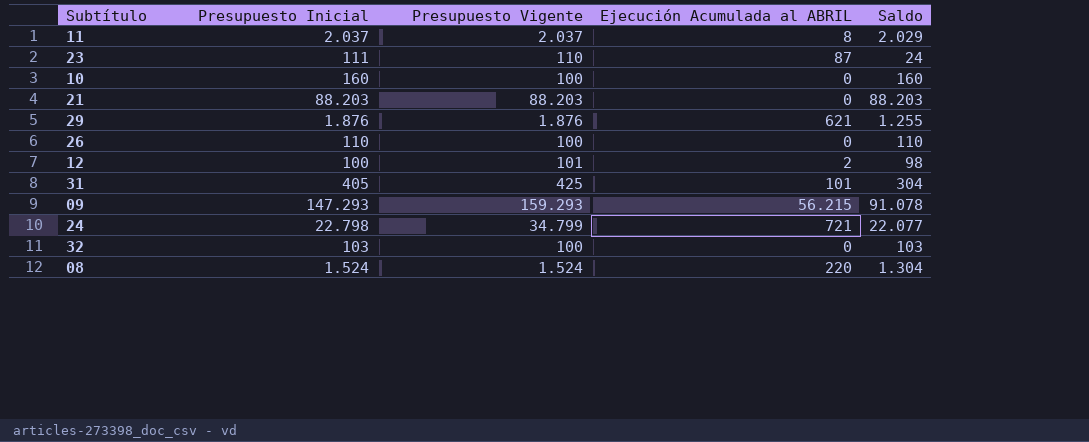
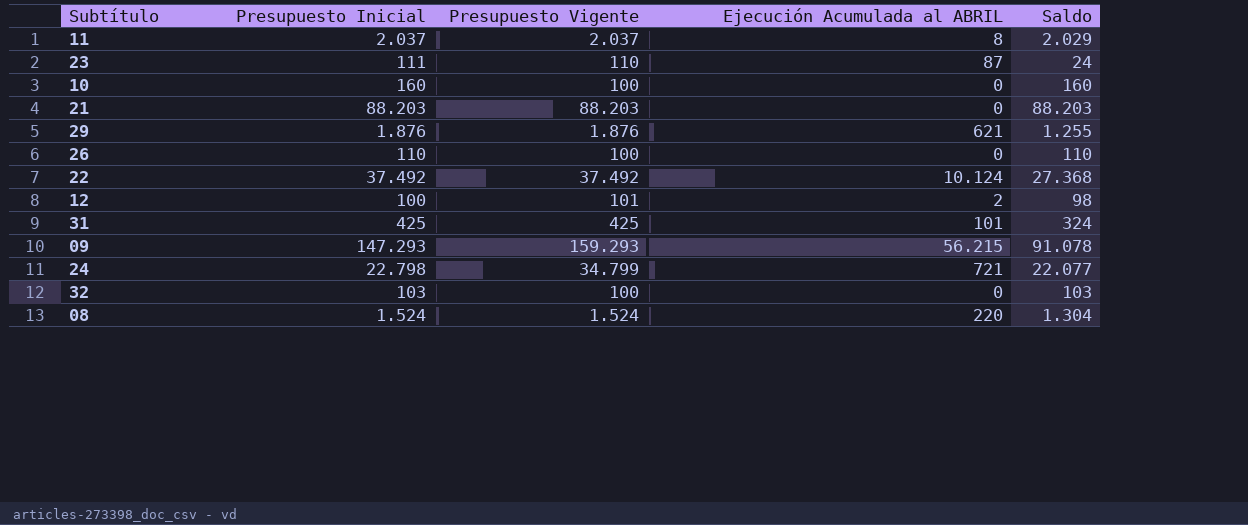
row 22: none -> 37.492 | 37.492 | 10.124 | 27.368
31 | Presupuesto Inicial: 405 -> 425
31 | Saldo: 304 -> 324

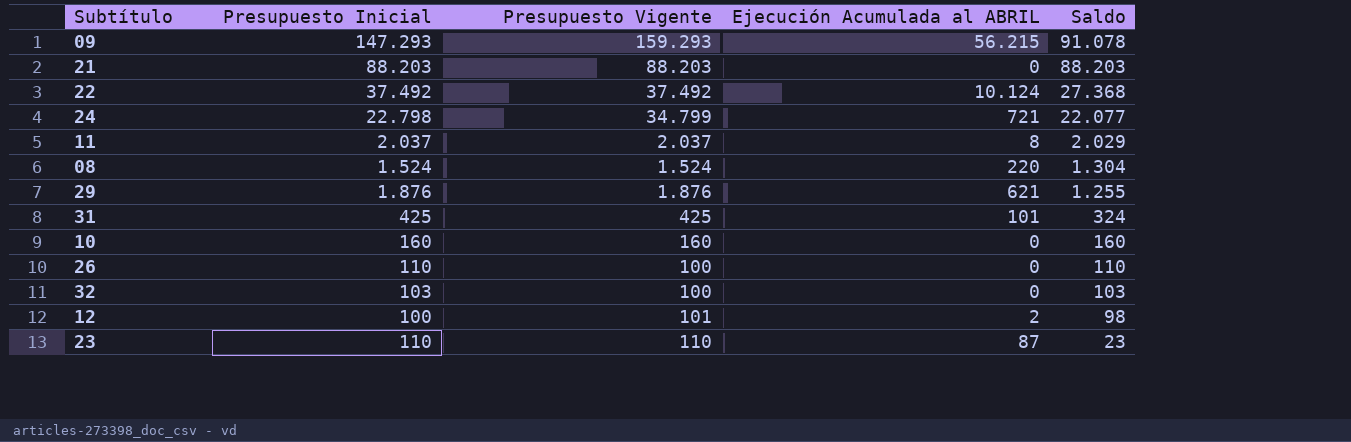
row order: none -> Saldo descending
10 | Presupuesto Vigente: 100 -> 160
23 | Presupuesto Inicial: 111 -> 110
23 | Saldo: 24 -> 23

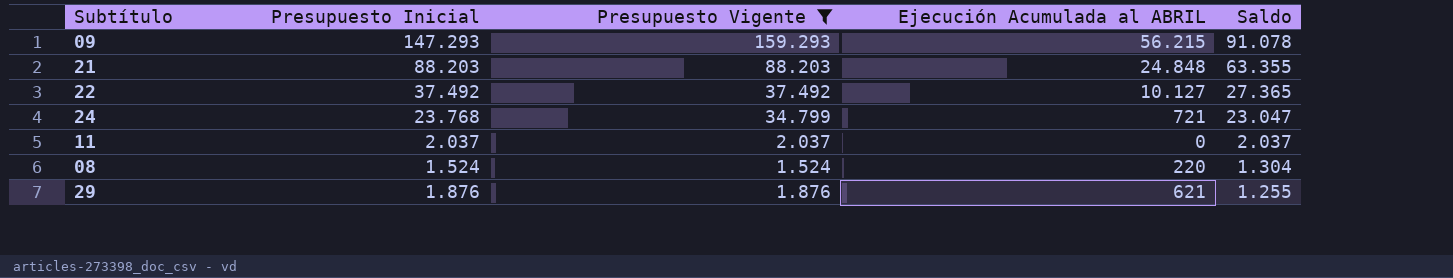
filter: none -> Presupuesto Vigente >= 1.524
21 | Ejecución Acumulada al ABRIL: 0 -> 24.848
21 | Saldo: 88.203 -> 63.355
22 | Ejecución Acumulada al ABRIL: 10.124 -> 10.127
22 | Saldo: 27.368 -> 27.365
24 | Presupuesto Inicial: 22.798 -> 23.768
24 | Saldo: 22.077 -> 23.047
11 | Ejecución Acumulada al ABRIL: 8 -> 0
11 | Saldo: 2.029 -> 2.037

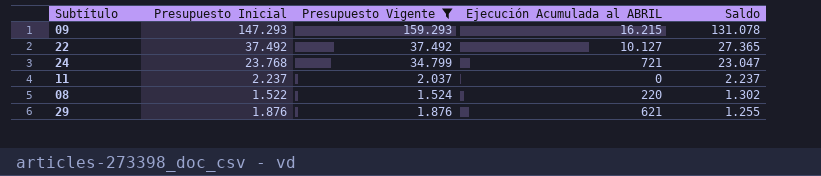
row 21: 88.203 | 88.203 | 24.848 | 63.355 -> none
09 | Ejecución Acumulada al ABRIL: 56.215 -> 16.215
09 | Saldo: 91.078 -> 131.078
11 | Presupuesto Inicial: 2.037 -> 2.237
11 | Saldo: 2.037 -> 2.237
08 | Presupuesto Inicial: 1.524 -> 1.522
08 | Saldo: 1.304 -> 1.302

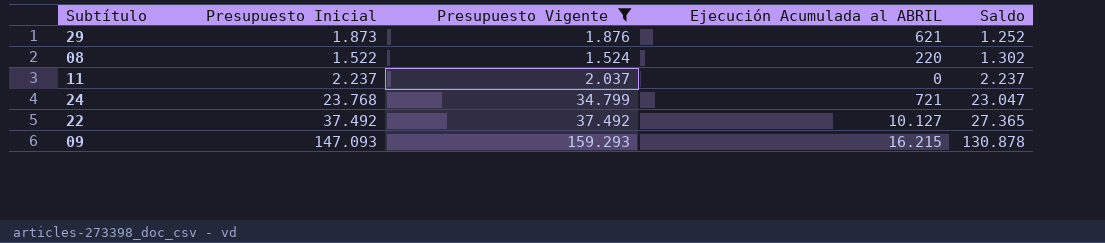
row order: Saldo descending -> Saldo ascending
29 | Presupuesto Inicial: 1.876 -> 1.873
29 | Saldo: 1.255 -> 1.252
09 | Presupuesto Inicial: 147.293 -> 147.093
09 | Saldo: 131.078 -> 130.878

